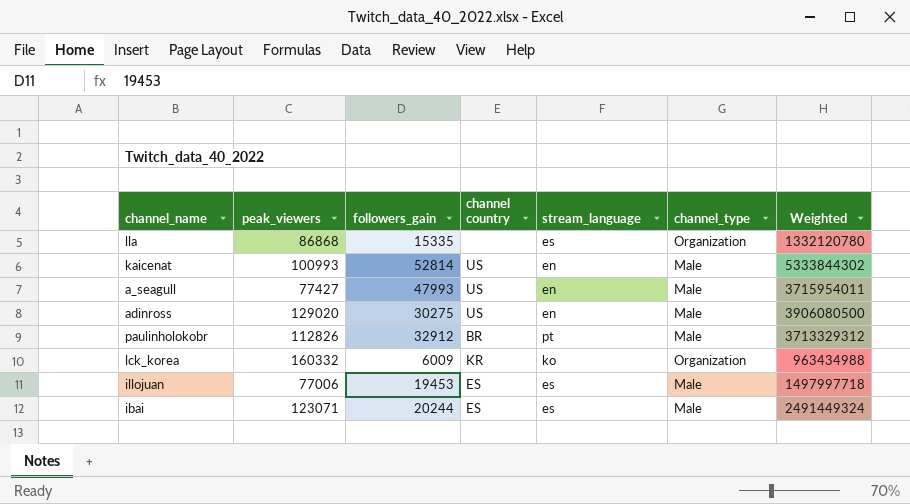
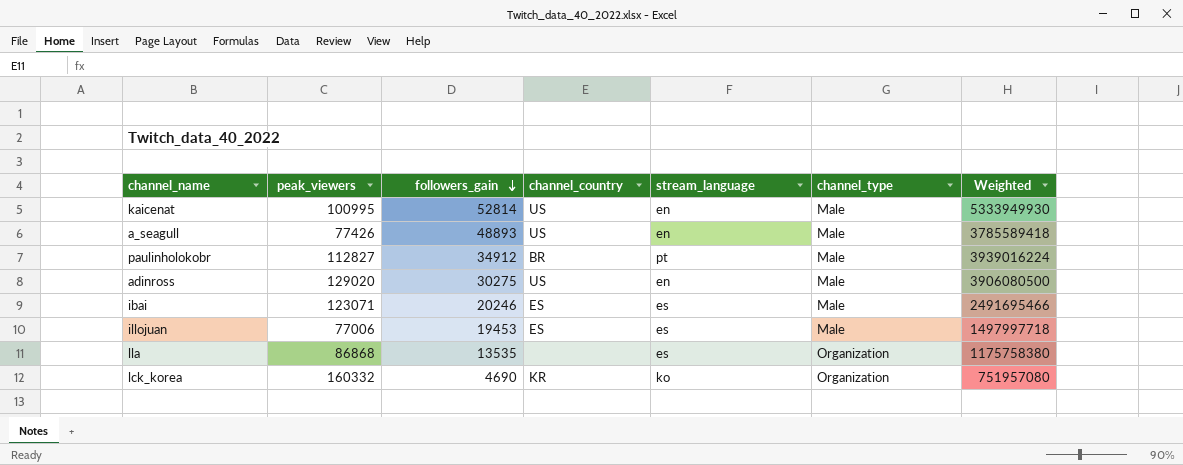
row order: none -> followers_gain descending
column name: channel country -> channel_country
kaicenat | peak_viewers: 100993 -> 100995
kaicenat | Weighted: 5333844302 -> 5333949930
a_seagull | peak_viewers: 77427 -> 77426
a_seagull | followers_gain: 47993 -> 48893
a_seagull | Weighted: 3715954011 -> 3785589418
paulinholokobr | peak_viewers: 112826 -> 112827
paulinholokobr | followers_gain: 32912 -> 34912
paulinholokobr | Weighted: 3713329312 -> 3939016224
ibai | followers_gain: 20244 -> 20246
ibai | Weighted: 2491449324 -> 2491695466
lla | followers_gain: 15335 -> 13535
lla | Weighted: 1332120780 -> 1175758380
lck_korea | followers_gain: 6009 -> 4690
lck_korea | Weighted: 963434988 -> 751957080

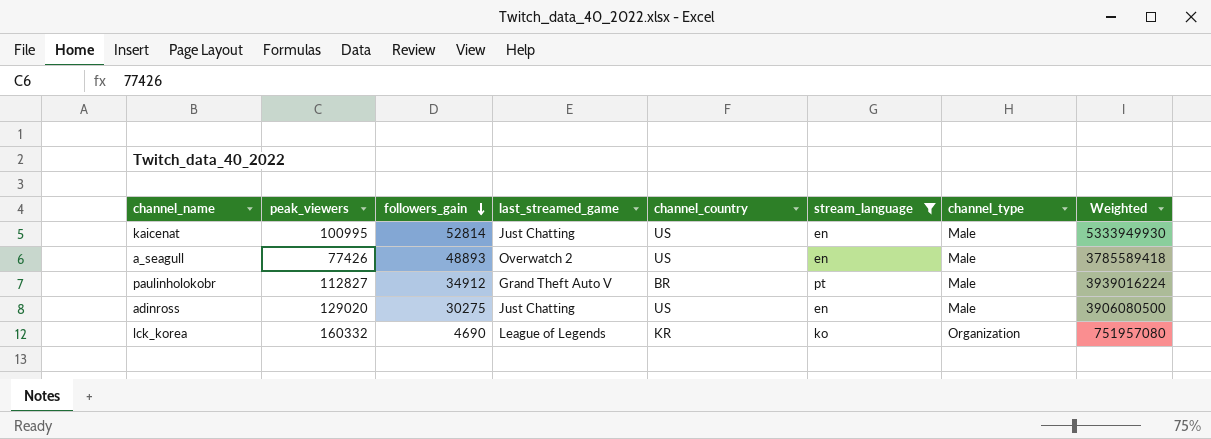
filter: none -> stream_language != es
column last_streamed_game | position: none -> 4

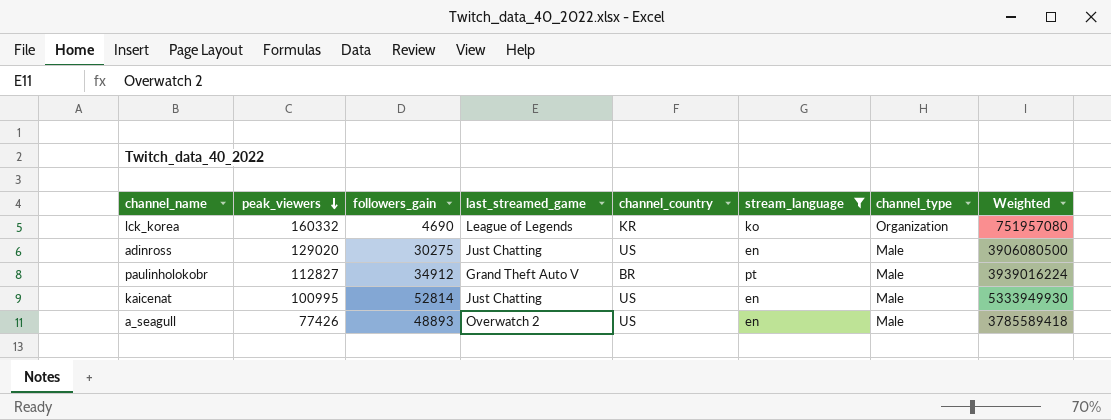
row order: followers_gain descending -> peak_viewers descending

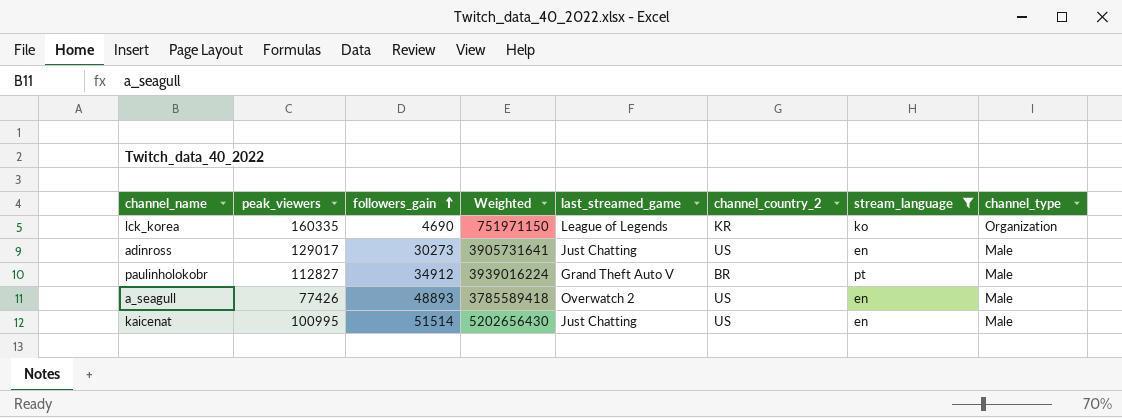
row order: peak_viewers descending -> followers_gain ascending
column Weighted | position: 8 -> 4
column name: channel_country -> channel_country_2
lck_korea | peak_viewers: 160332 -> 160335
lck_korea | Weighted: 751957080 -> 751971150
adinross | peak_viewers: 129020 -> 129017
adinross | followers_gain: 30275 -> 30273
adinross | Weighted: 3906080500 -> 3905731641
kaicenat | followers_gain: 52814 -> 51514
kaicenat | Weighted: 5333949930 -> 5202656430

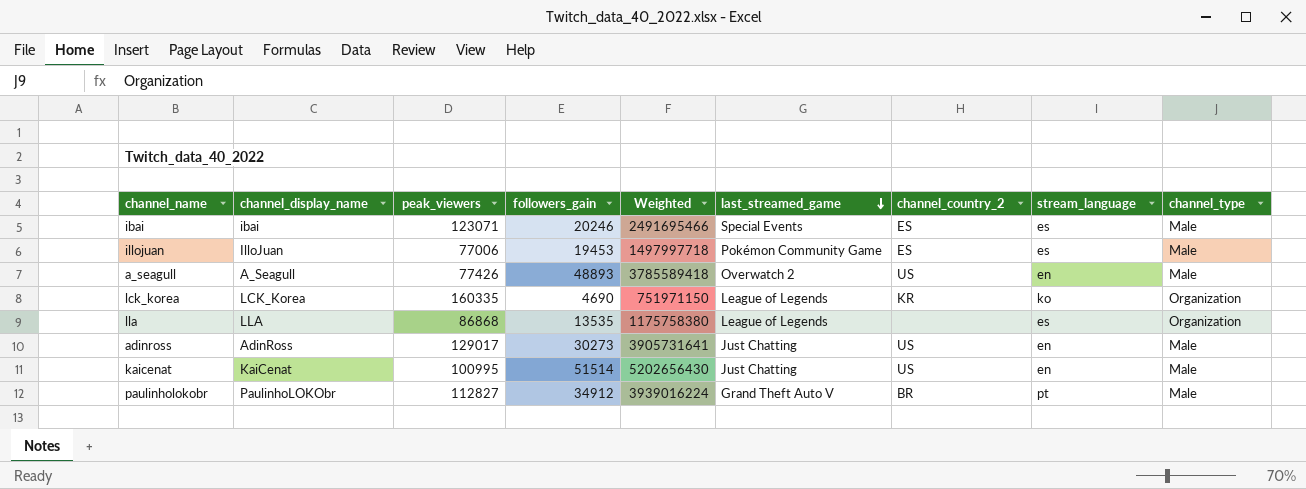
filter: stream_language != es -> none
row order: followers_gain ascending -> last_streamed_game descending
column channel_display_name | position: none -> 2

